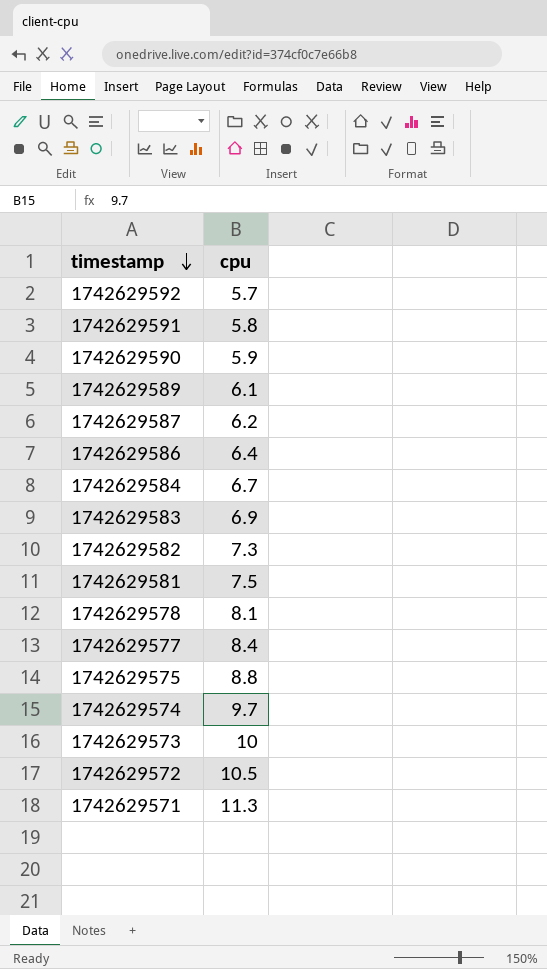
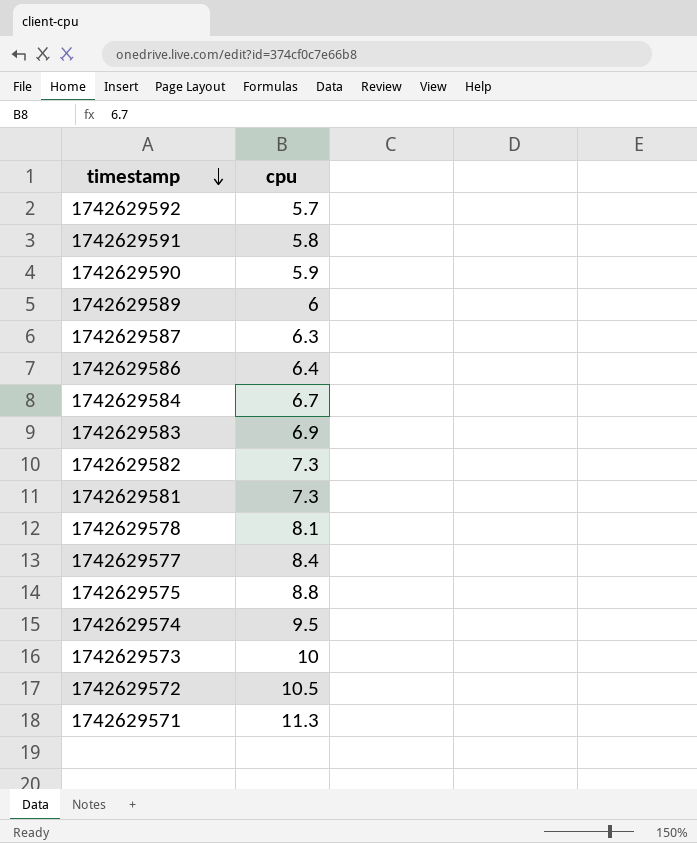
1742629589 | cpu: 6.1 -> 6
1742629587 | cpu: 6.2 -> 6.3
1742629581 | cpu: 7.5 -> 7.3
1742629574 | cpu: 9.7 -> 9.5

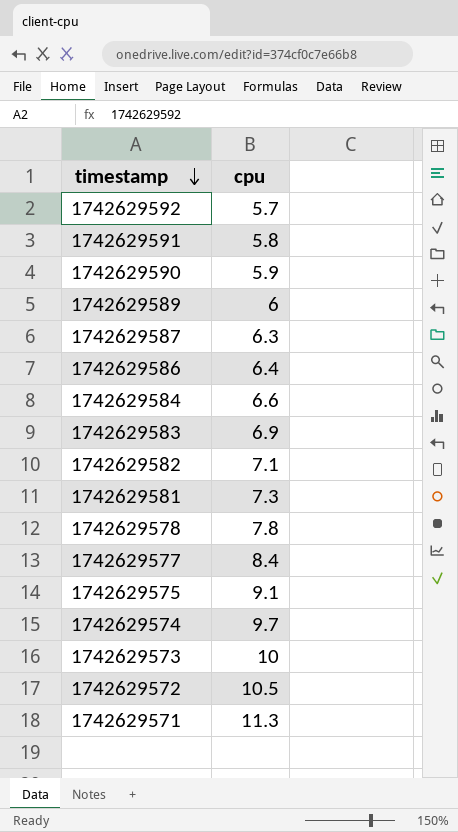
1742629584 | cpu: 6.7 -> 6.6
1742629582 | cpu: 7.3 -> 7.1
1742629578 | cpu: 8.1 -> 7.8
1742629575 | cpu: 8.8 -> 9.1
1742629574 | cpu: 9.5 -> 9.7

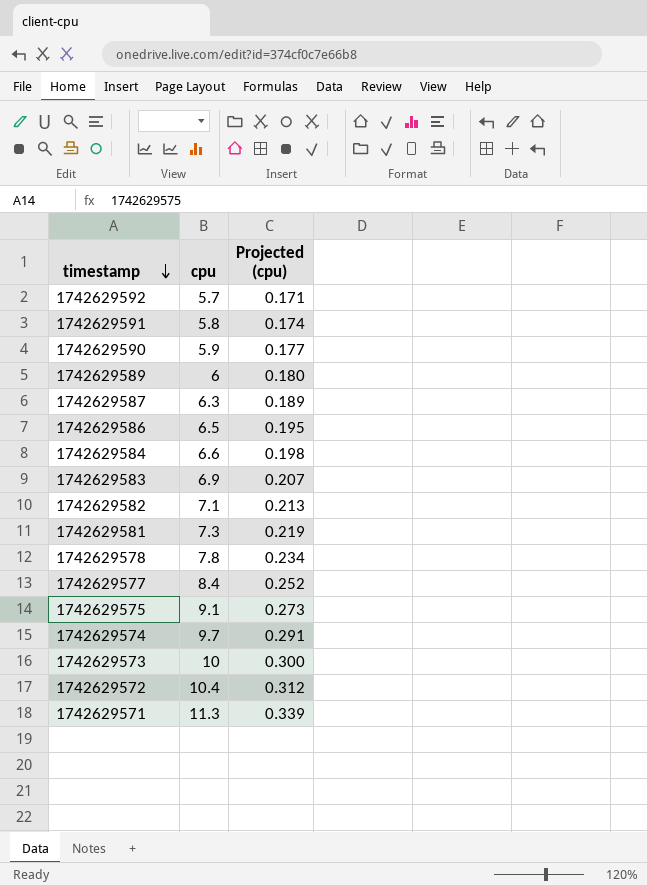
column Projected (cpu) | formula: none -> [cpu] * 0.03
1742629586 | cpu: 6.4 -> 6.5
1742629572 | cpu: 10.5 -> 10.4

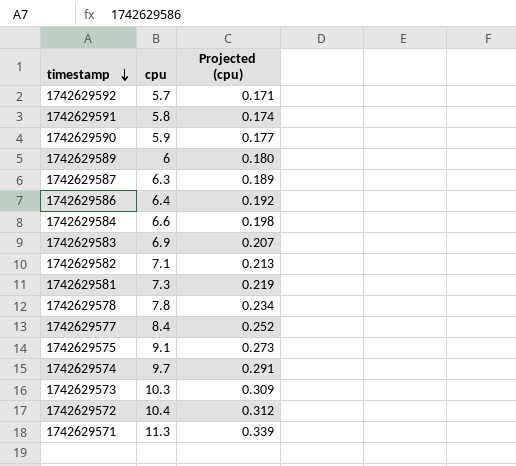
1742629586 | cpu: 6.5 -> 6.4
1742629586 | Projected (cpu): 0.195 -> 0.192
1742629573 | cpu: 10 -> 10.3
1742629573 | Projected (cpu): 0.300 -> 0.309

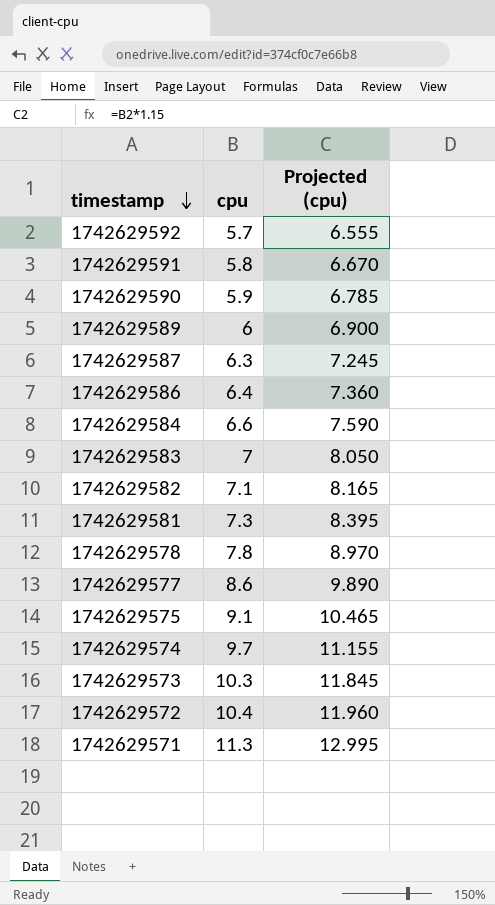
column Projected (cpu) | formula: [cpu] * 0.03 -> [cpu] * 1.15
1742629583 | cpu: 6.9 -> 7
1742629577 | cpu: 8.4 -> 8.6

